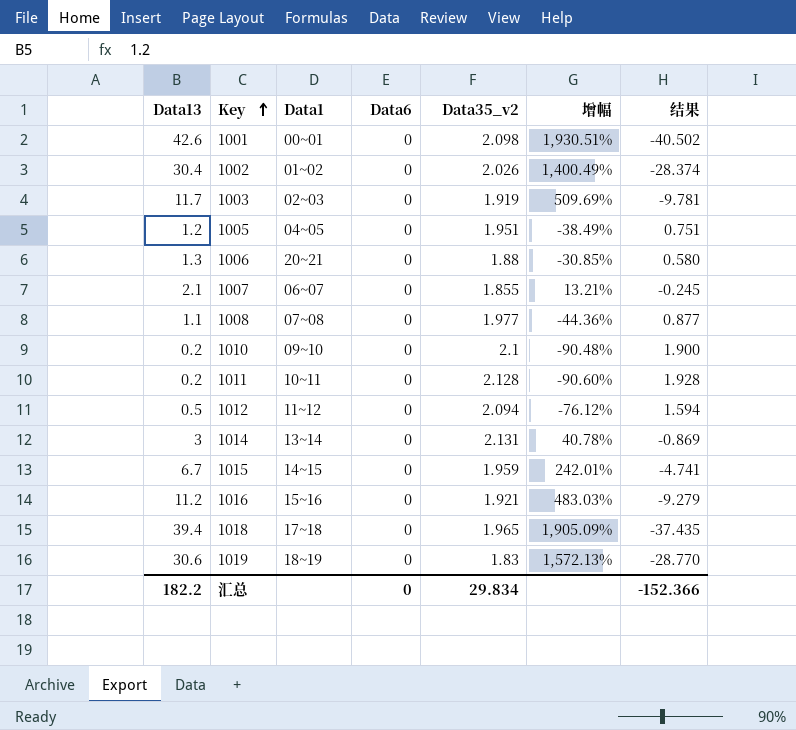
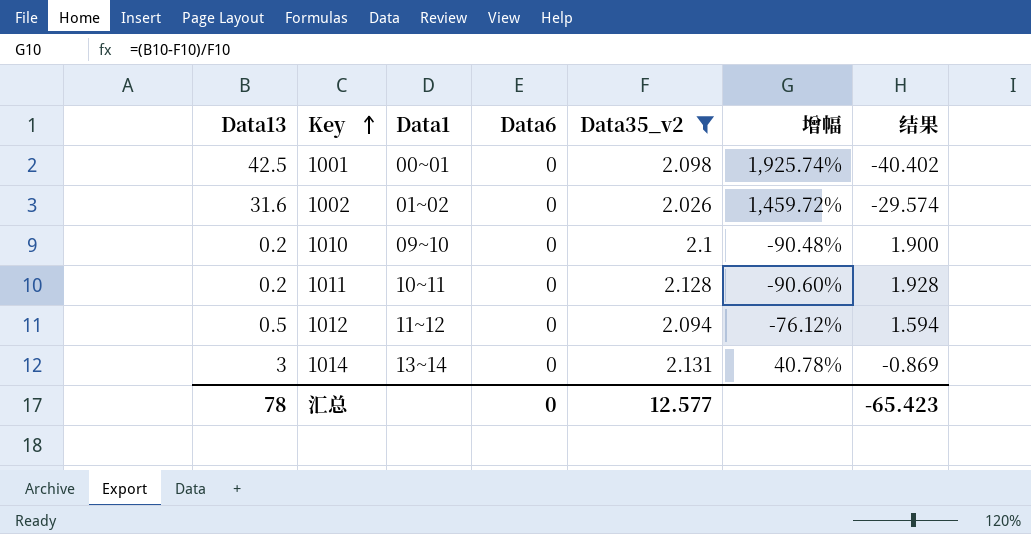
filter: none -> Data35_v2 >= 2.026
1001 | Data13: 42.6 -> 42.5
1001 | 增幅: 1,930.51% -> 1,925.74%
1001 | 结果: -40.502 -> -40.402
1002 | Data13: 30.4 -> 31.6
1002 | 增幅: 1,400.49% -> 1,459.72%
1002 | 结果: -28.374 -> -29.574
汇总 | Data13: 182.2 -> 78
汇总 | Data35_v2: 29.834 -> 12.577
汇总 | 结果: -152.366 -> -65.423

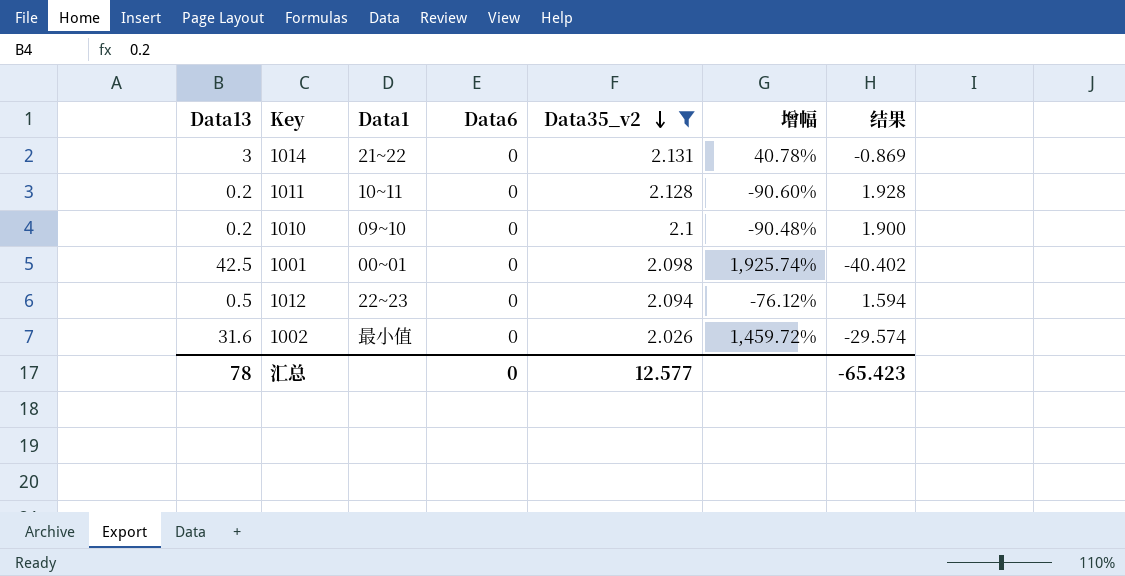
row order: Key ascending -> Data35_v2 descending
1014 | Data1: 13~14 -> 21~22
1012 | Data1: 11~12 -> 22~23
1002 | Data1: 01~02 -> 最小值

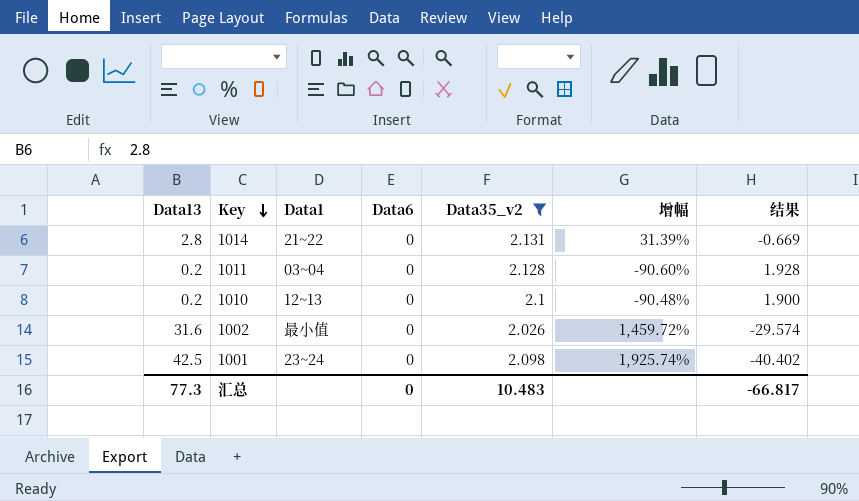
row order: Data35_v2 descending -> Key descending
row 1012: 0.5 | 22~23 | 0 | 2.094 | -76.12% | 1.594 -> none
1014 | Data13: 3 -> 2.8
1014 | 增幅: 40.78% -> 31.39%
1014 | 结果: -0.869 -> -0.669
1011 | Data1: 10~11 -> 03~04
1010 | Data1: 09~10 -> 12~13
1001 | Data1: 00~01 -> 23~24
汇总 | Data13: 78 -> 77.3
汇总 | Data35_v2: 12.577 -> 10.483
汇总 | 结果: -65.423 -> -66.817

